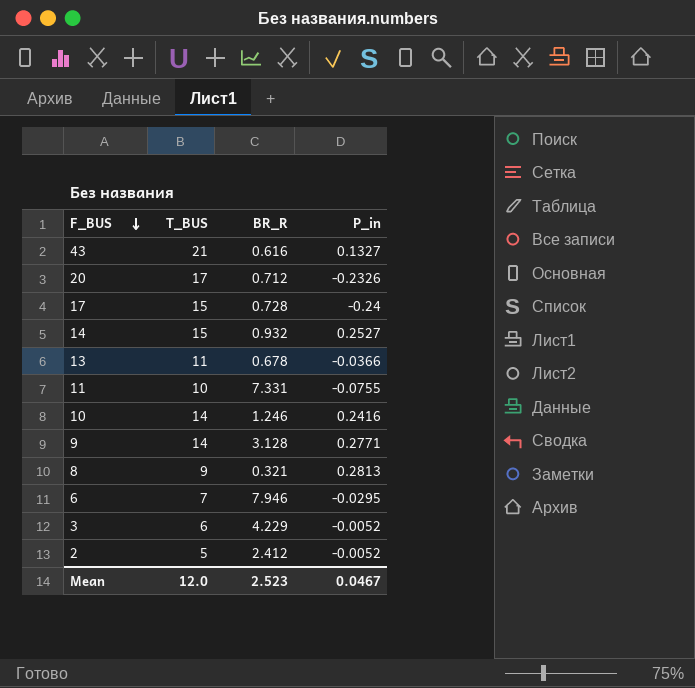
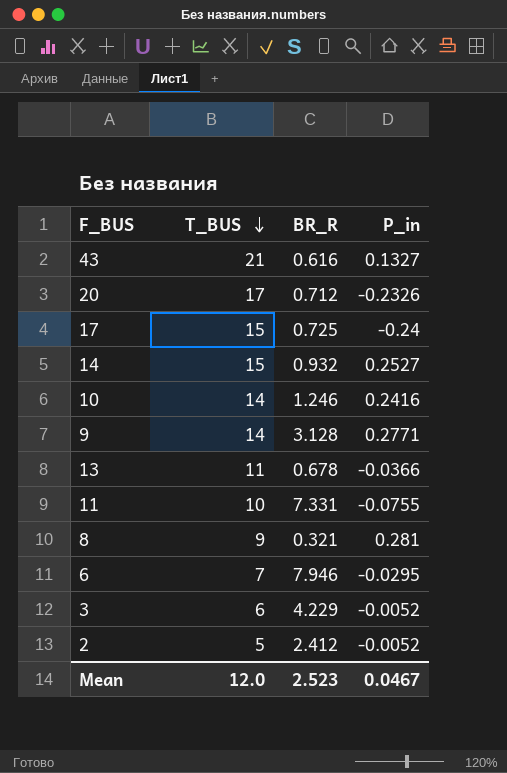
row order: F_BUS descending -> T_BUS descending
17 | BR_R: 0.728 -> 0.725
8 | P_in: 0.2813 -> 0.281

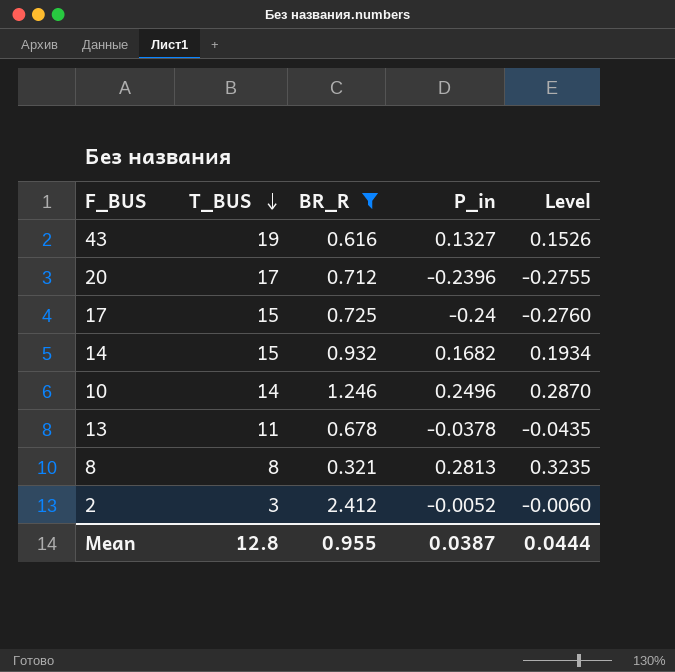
filter: none -> BR_R <= 2.412
column Level | formula: none -> [P_in] * 1.15
43 | T_BUS: 21 -> 19
20 | P_in: -0.2326 -> -0.2396
14 | P_in: 0.2527 -> 0.1682
10 | P_in: 0.2416 -> 0.2496
13 | P_in: -0.0366 -> -0.0378
8 | T_BUS: 9 -> 8
8 | P_in: 0.281 -> 0.2813
2 | T_BUS: 5 -> 3
Mean | T_BUS: 12.0 -> 12.8
Mean | BR_R: 2.523 -> 0.955
Mean | P_in: 0.0467 -> 0.0387

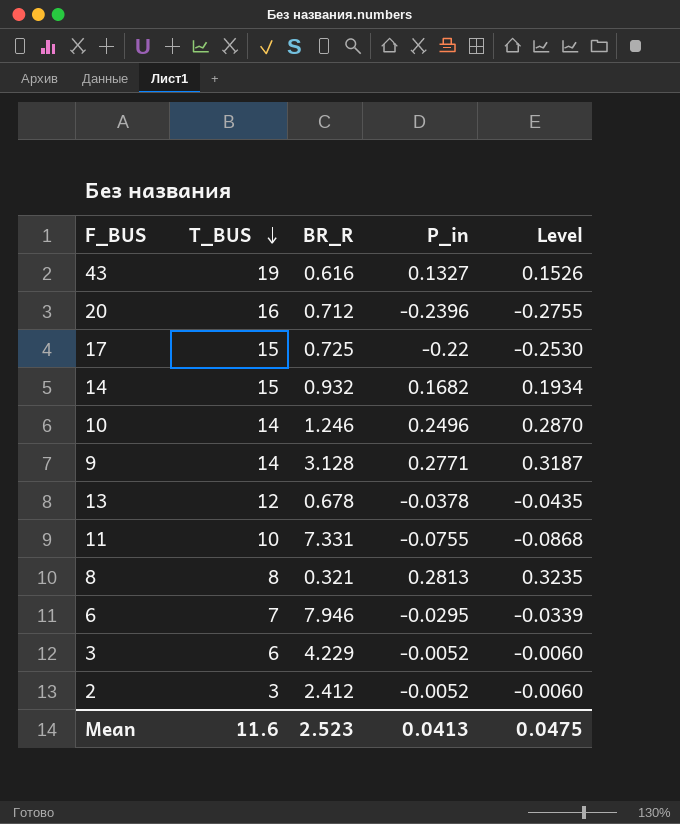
filter: BR_R <= 2.412 -> none
20 | T_BUS: 17 -> 16
17 | P_in: -0.24 -> -0.22
17 | Level: -0.2760 -> -0.2530
13 | T_BUS: 11 -> 12
Mean | T_BUS: 12.8 -> 11.6
Mean | BR_R: 0.955 -> 2.523
Mean | P_in: 0.0387 -> 0.0413
Mean | Level: 0.0444 -> 0.0475

